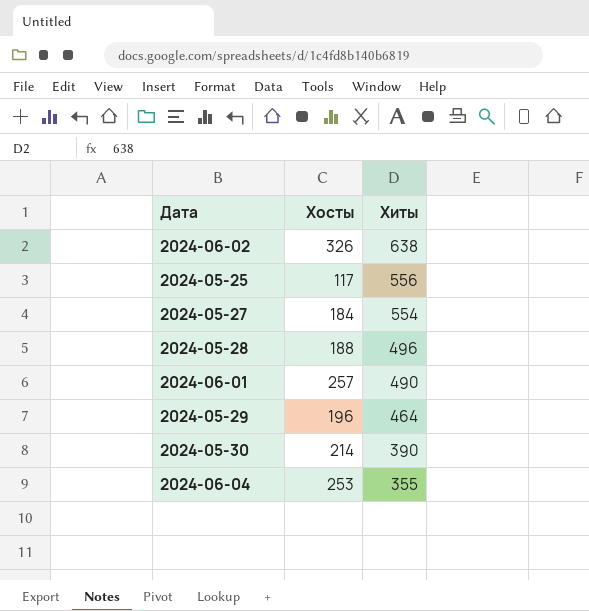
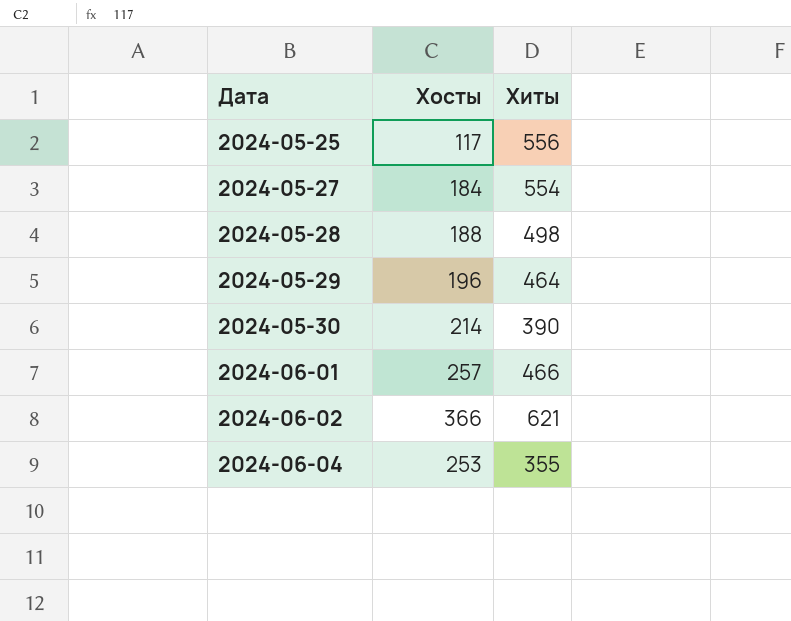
row order: Хиты descending -> Дата ascending
2024-05-28 | Хиты: 496 -> 498
2024-06-01 | Хиты: 490 -> 466
2024-06-02 | Хосты: 326 -> 366
2024-06-02 | Хиты: 638 -> 621

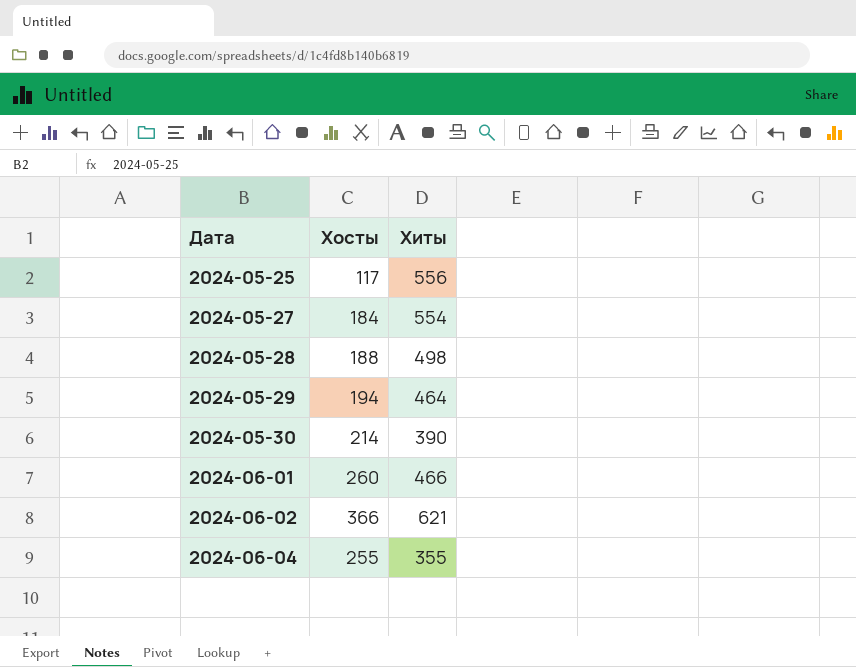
2024-05-29 | Хосты: 196 -> 194
2024-06-01 | Хосты: 257 -> 260
2024-06-04 | Хосты: 253 -> 255

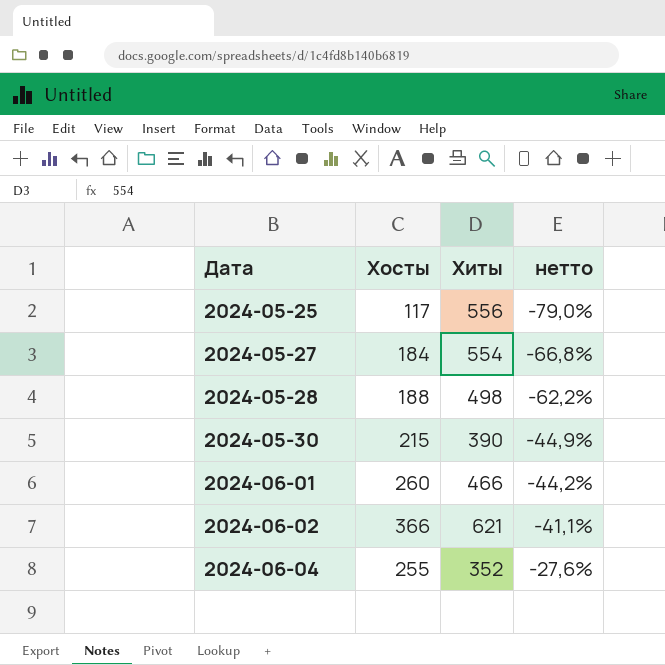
column нетто | formula: none -> ([Хосты] - [Хиты]) / [Хиты]
row 2024-05-29: 194 | 464 -> none
2024-05-30 | Хосты: 214 -> 215
2024-06-04 | Хиты: 355 -> 352

